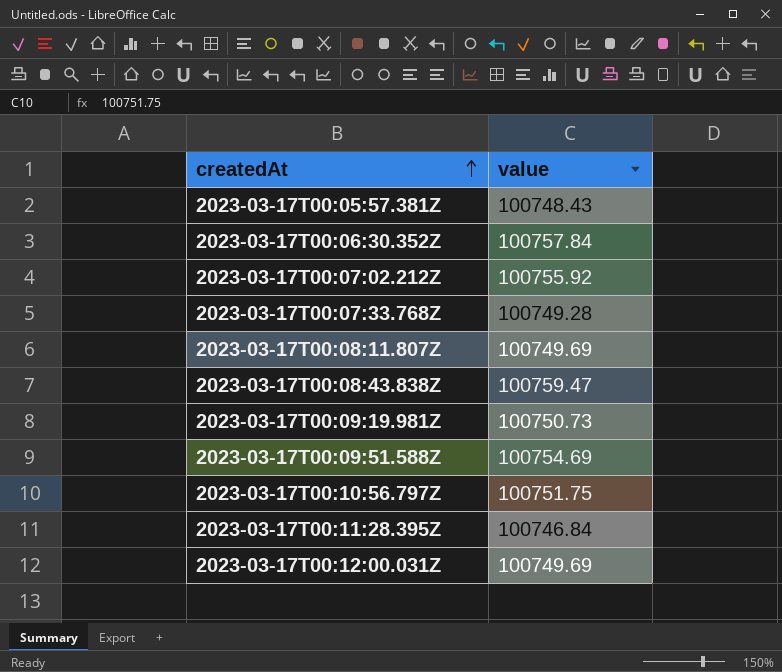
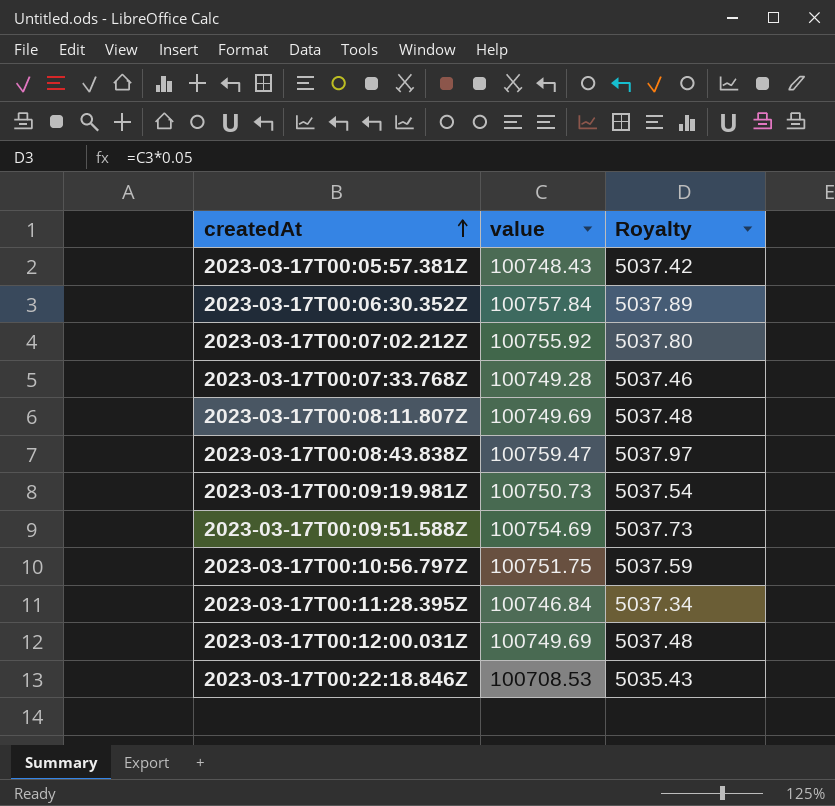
column Royalty | formula: none -> [value] * 0.05
row 2023-03-17T00:22:18.846Z: none -> 100708.53 | 5035.43

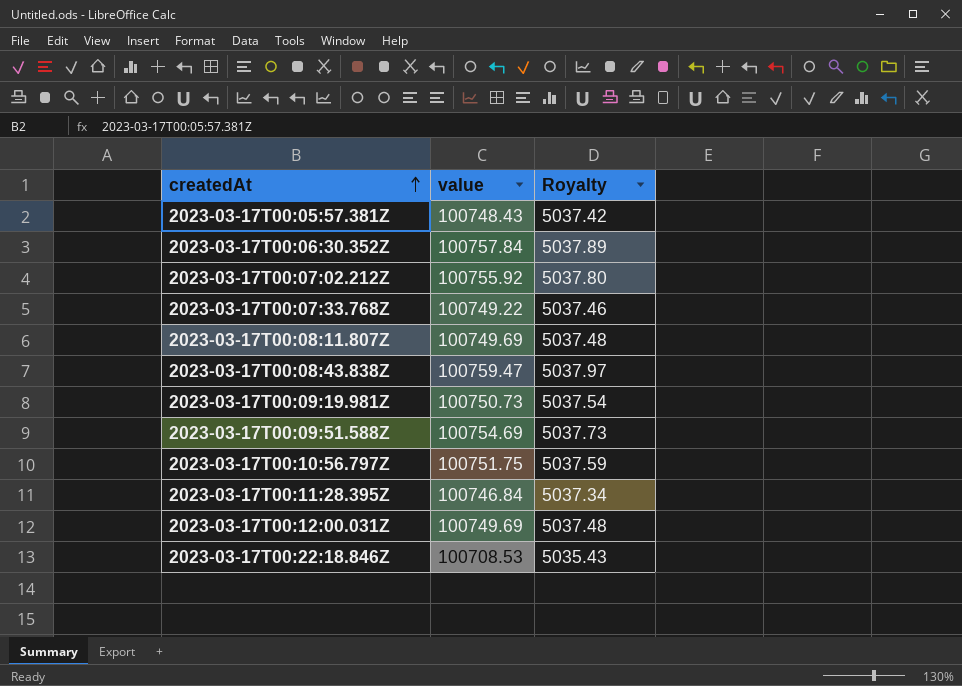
2023-03-17T00:07:33.768Z | value: 100749.28 -> 100749.22

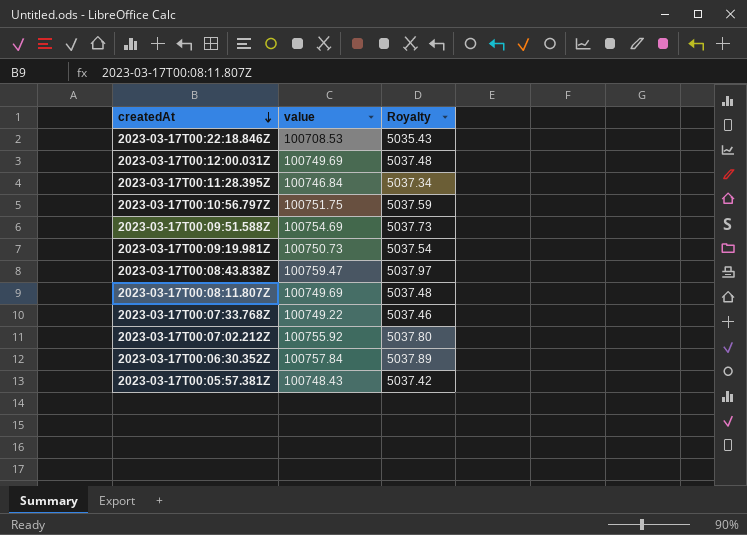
row order: createdAt ascending -> createdAt descending

